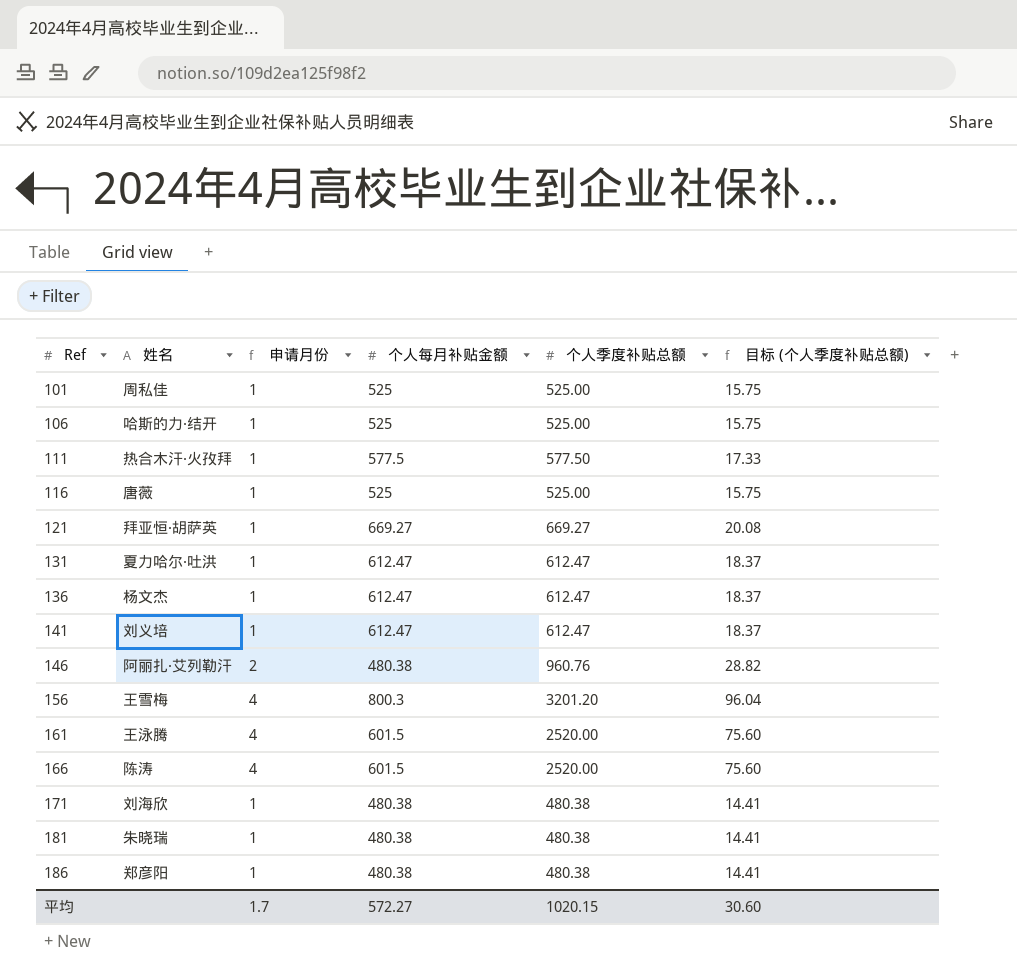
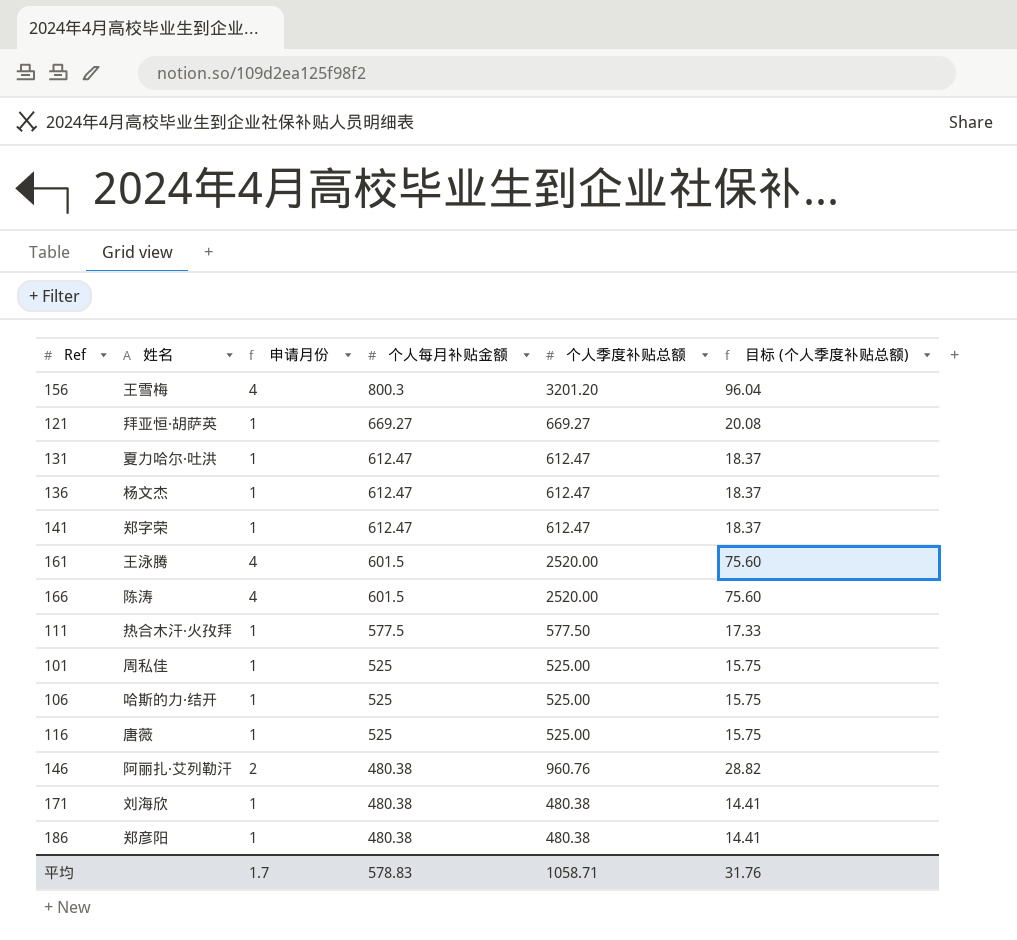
row order: Ref ascending -> 个人每月补贴金额 descending
row 181: 朱晓瑞 | 1 | 480.38 | 480.38 | 14.41 -> none
141 | 姓名: 刘义培 -> 郑字荣
平均 | 个人每月补贴金额: 572.27 -> 578.83
平均 | 个人季度补贴总额: 1020.15 -> 1058.71
平均 | 目标 (个人季度补贴总额): 30.60 -> 31.76

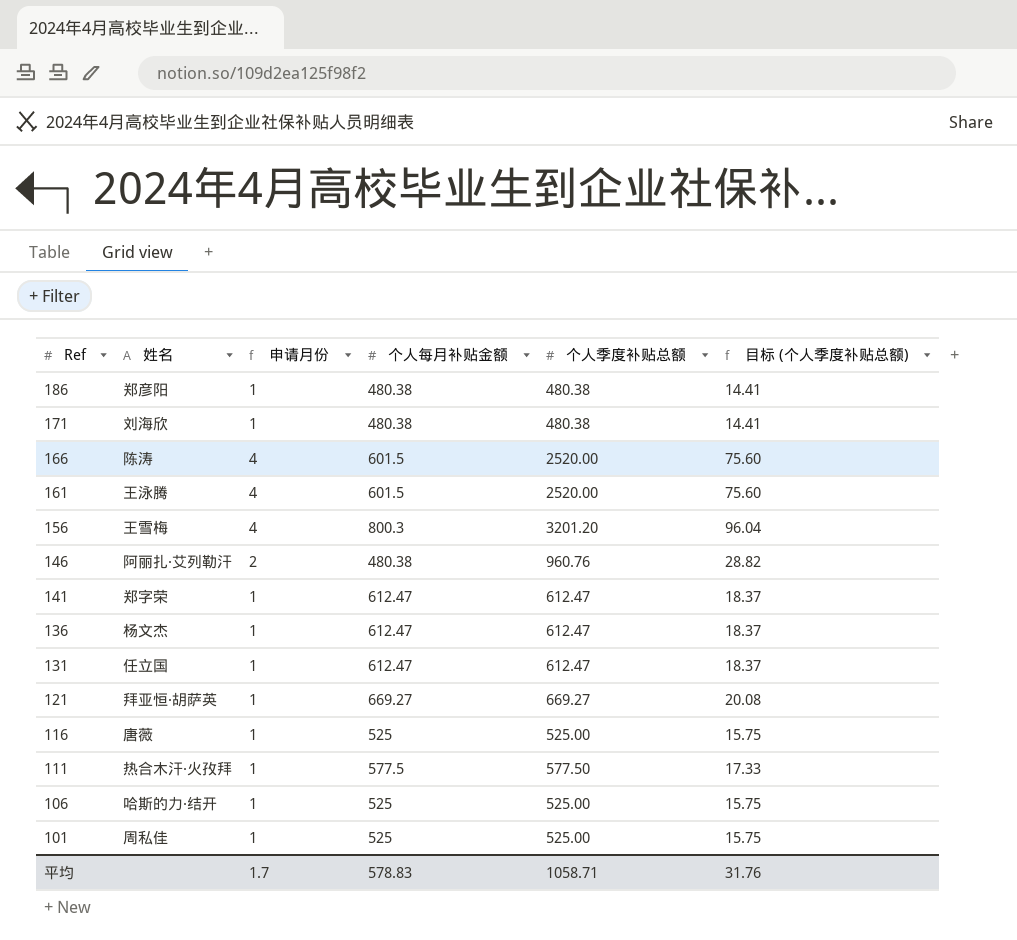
row order: 个人每月补贴金额 descending -> Ref descending
131 | 姓名: 夏力哈尔·吐洪 -> 任立国

